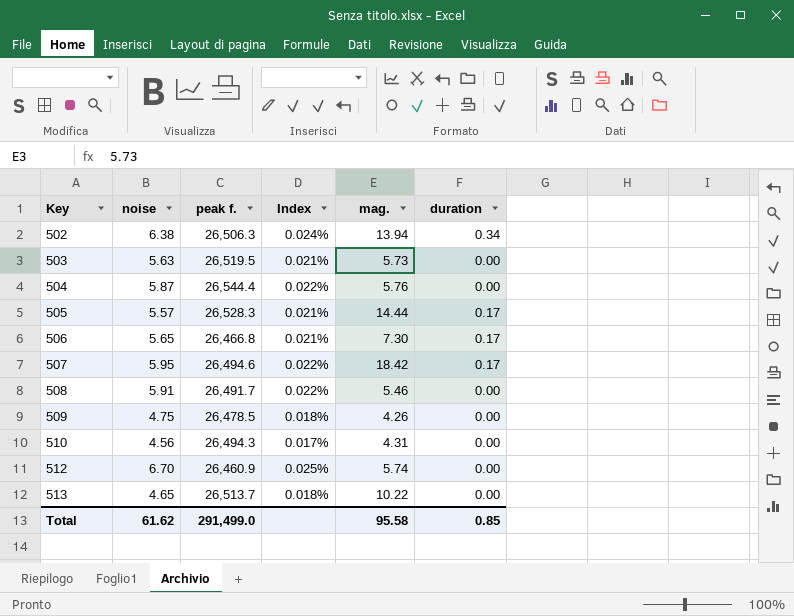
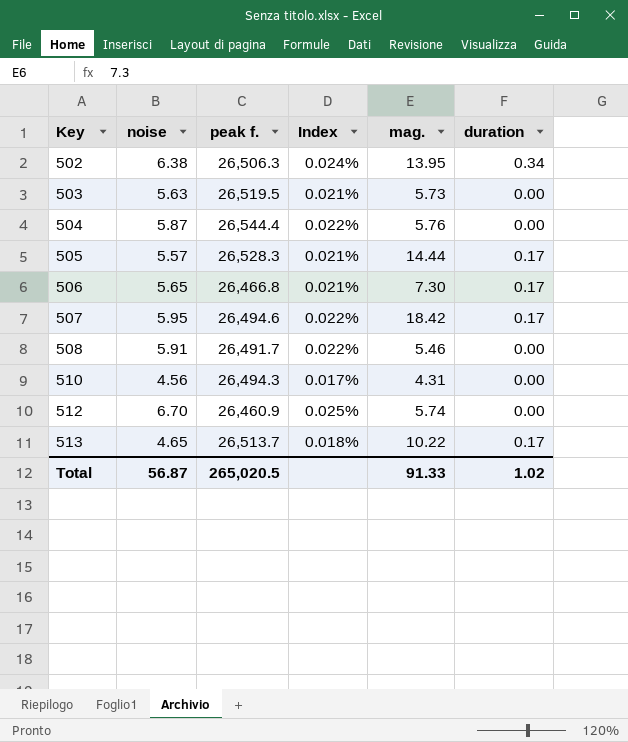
row 509: 4.75 | 26,478.5 | 0.018% | 4.26 | 0.00 -> none
502 | mag.: 13.94 -> 13.95
513 | duration: 0.00 -> 0.17
Total | noise: 61.62 -> 56.87
Total | peak f.: 291,499.0 -> 265,020.5
Total | mag.: 95.58 -> 91.33
Total | duration: 0.85 -> 1.02

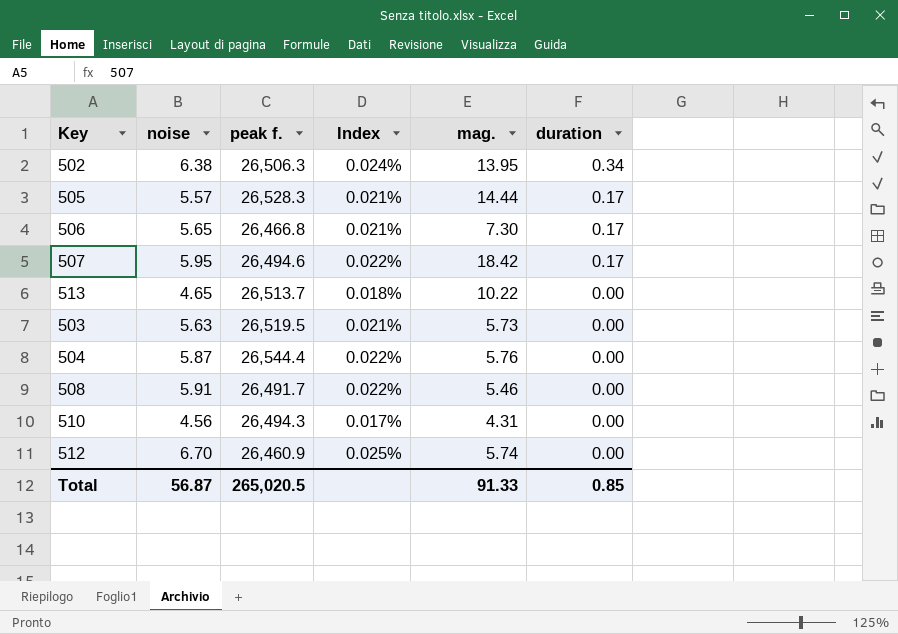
row order: Key ascending -> duration descending
513 | duration: 0.17 -> 0.00
Total | duration: 1.02 -> 0.85

